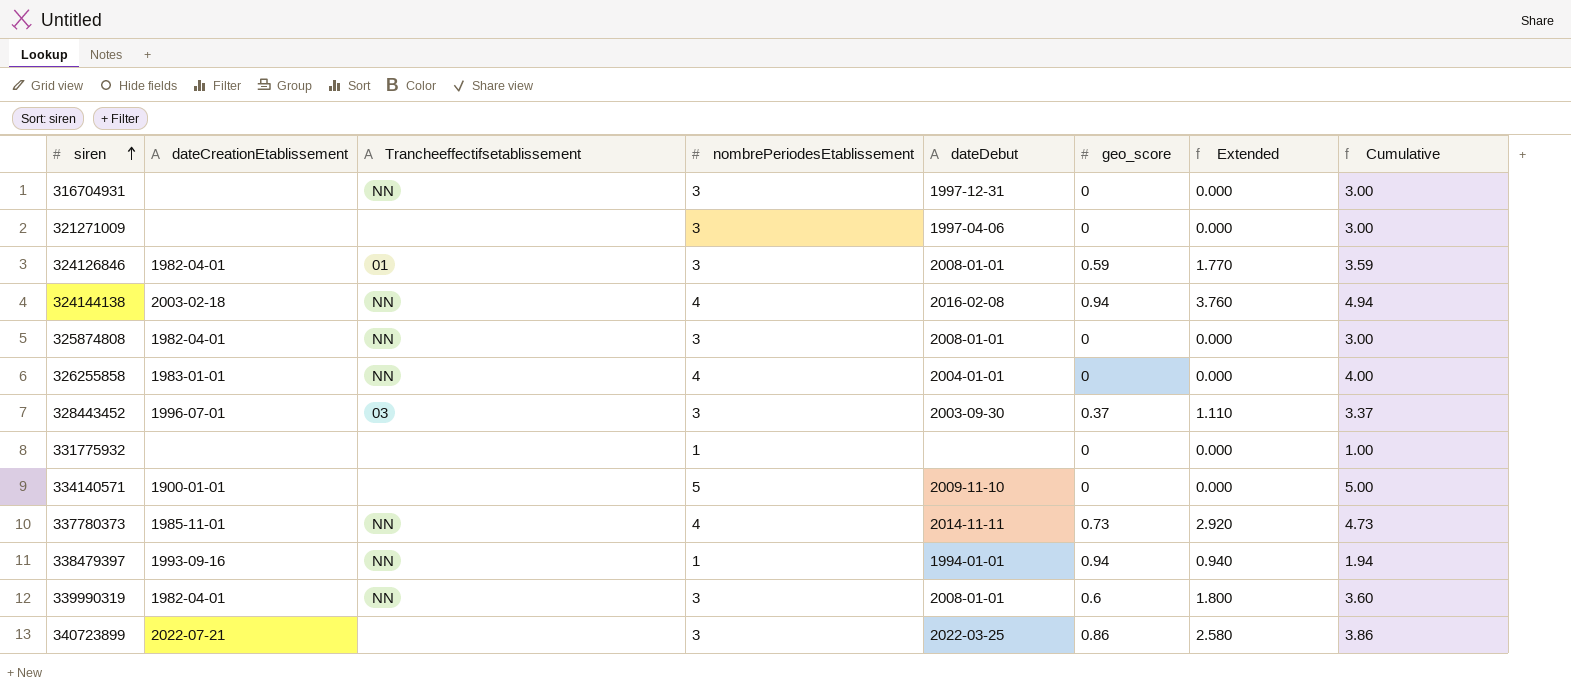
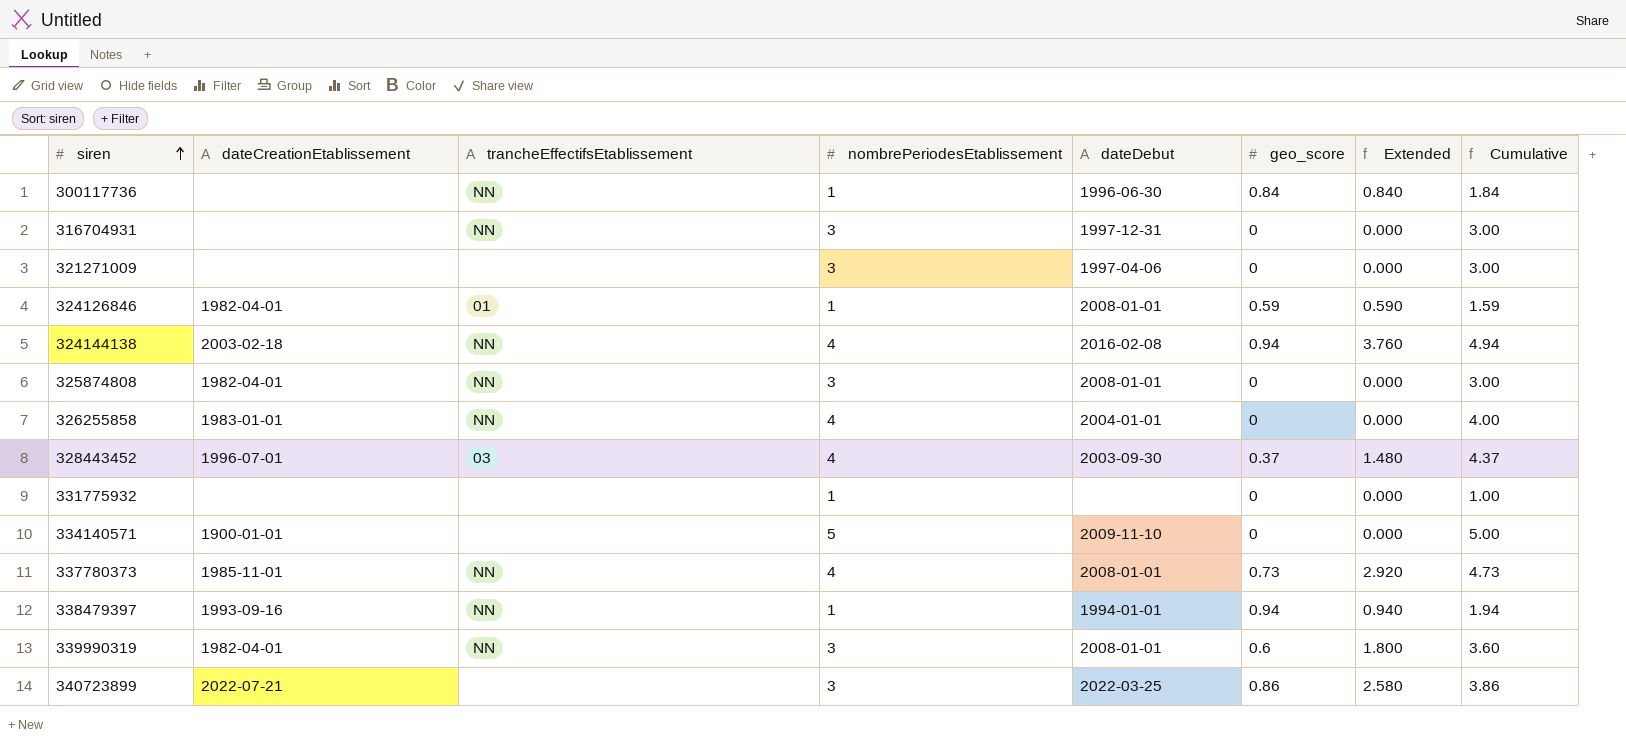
column name: Trancheeffectifsetablissement -> trancheEffectifsEtablissement
row 300117736: none -> none | NN | 1 | 1996-06-30 | 0.84 | 0.840 | 1.84
324126846 | nombrePeriodesEtablissement: 3 -> 1
324126846 | Extended: 1.770 -> 0.590
324126846 | Cumulative: 3.59 -> 1.59
328443452 | nombrePeriodesEtablissement: 3 -> 4
328443452 | Extended: 1.110 -> 1.480
328443452 | Cumulative: 3.37 -> 4.37
337780373 | dateDebut: 2014-11-11 -> 2008-01-01

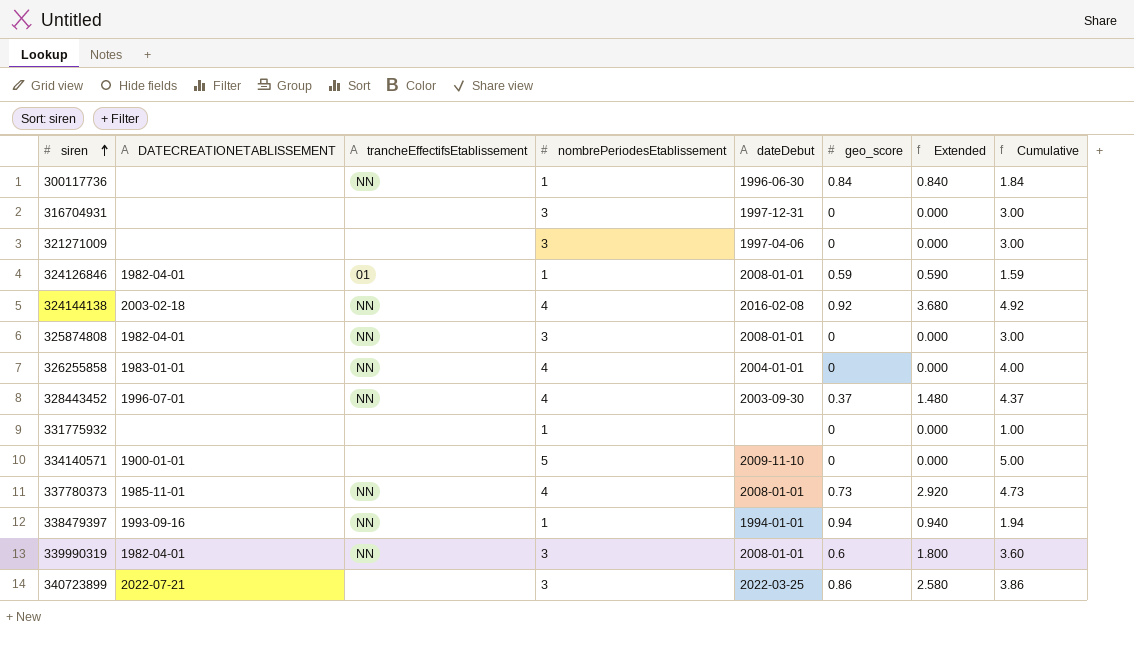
column name: dateCreationEtablissement -> DATECREATIONETABLISSEMENT
316704931 | trancheEffectifsEtablissement: NN -> none
324144138 | geo_score: 0.94 -> 0.92
324144138 | Extended: 3.760 -> 3.680
324144138 | Cumulative: 4.94 -> 4.92
328443452 | trancheEffectifsEtablissement: 03 -> NN

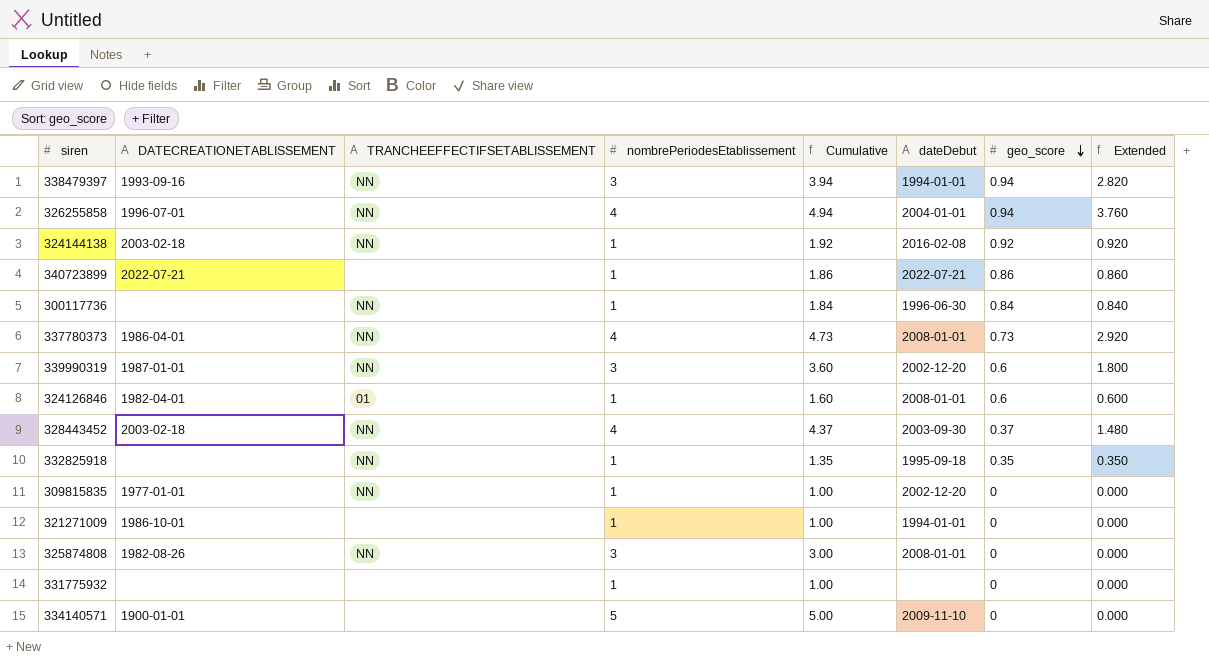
row order: siren ascending -> geo_score descending
column name: trancheEffectifsEtablissement -> TRANCHEEFFECTIFSETABLISSEMENT
column Cumulative | position: 8 -> 5
row 316704931: none | none | 3 | 1997-12-31 | 0 | 0.000 | 3.00 -> none
338479397 | nombrePeriodesEtablissement: 1 -> 3
338479397 | Cumulative: 1.94 -> 3.94
338479397 | Extended: 0.940 -> 2.820
326255858 | DATECREATIONETABLISSEMENT: 1983-01-01 -> 1996-07-01
326255858 | Cumulative: 4.00 -> 4.94
326255858 | geo_score: 0 -> 0.94
326255858 | Extended: 0.000 -> 3.760
324144138 | nombrePeriodesEtablissement: 4 -> 1
324144138 | Cumulative: 4.92 -> 1.92
324144138 | Extended: 3.680 -> 0.920
340723899 | nombrePeriodesEtablissement: 3 -> 1
340723899 | Cumulative: 3.86 -> 1.86
340723899 | dateDebut: 2022-03-25 -> 2022-07-21
340723899 | Extended: 2.580 -> 0.860
337780373 | DATECREATIONETABLISSEMENT: 1985-11-01 -> 1986-04-01
339990319 | DATECREATIONETABLISSEMENT: 1982-04-01 -> 1987-01-01
339990319 | dateDebut: 2008-01-01 -> 2002-12-20
324126846 | Cumulative: 1.59 -> 1.60
324126846 | geo_score: 0.59 -> 0.6
324126846 | Extended: 0.590 -> 0.600
328443452 | DATECREATIONETABLISSEMENT: 1996-07-01 -> 2003-02-18
row 332825918: none -> none | NN | 1 | 1.35 | 1995-09-18 | 0.35 | 0.350
row 309815835: none -> 1977-01-01 | NN | 1 | 1.00 | 2002-12-20 | 0 | 0.000
321271009 | DATECREATIONETABLISSEMENT: none -> 1986-10-01
321271009 | nombrePeriodesEtablissement: 3 -> 1
321271009 | Cumulative: 3.00 -> 1.00
321271009 | dateDebut: 1997-04-06 -> 1994-01-01
325874808 | DATECREATIONETABLISSEMENT: 1982-04-01 -> 1982-08-26

